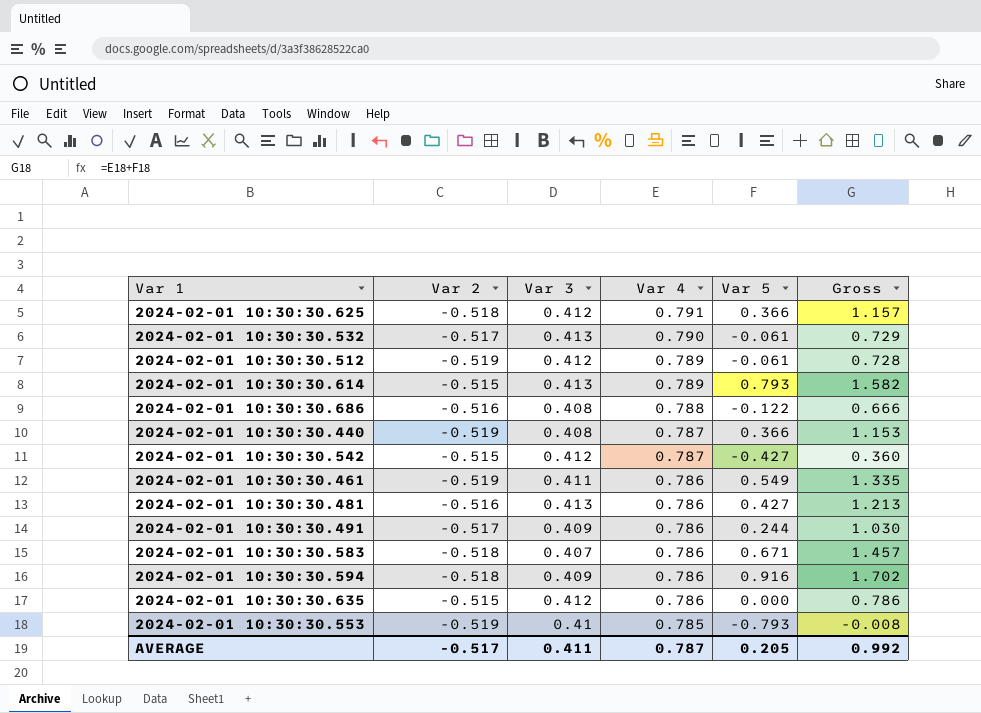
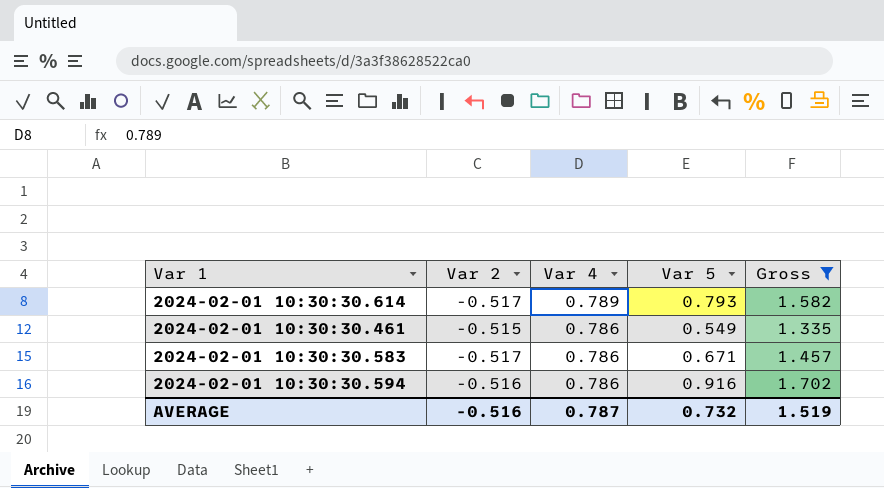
filter: none -> Gross >= 1.335
column Var 3 | position: 3 -> none
2024-02-01 10:30:30.614 | Var 2: -0.515 -> -0.517
2024-02-01 10:30:30.461 | Var 2: -0.519 -> -0.515
2024-02-01 10:30:30.583 | Var 2: -0.518 -> -0.517
2024-02-01 10:30:30.594 | Var 2: -0.518 -> -0.516
AVERAGE | Var 2: -0.517 -> -0.516
AVERAGE | Var 5: 0.205 -> 0.732
AVERAGE | Gross: 0.992 -> 1.519

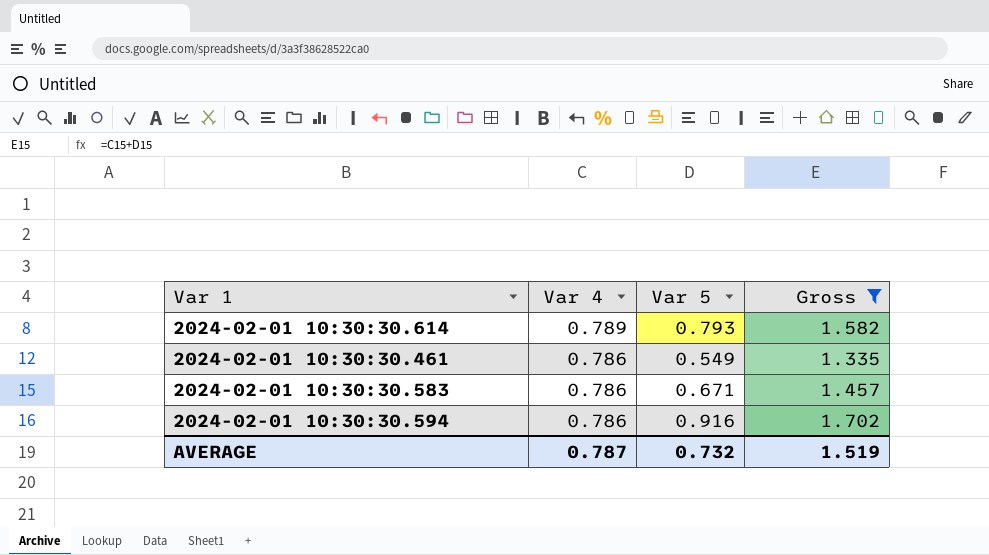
column Var 2 | position: 2 -> none

